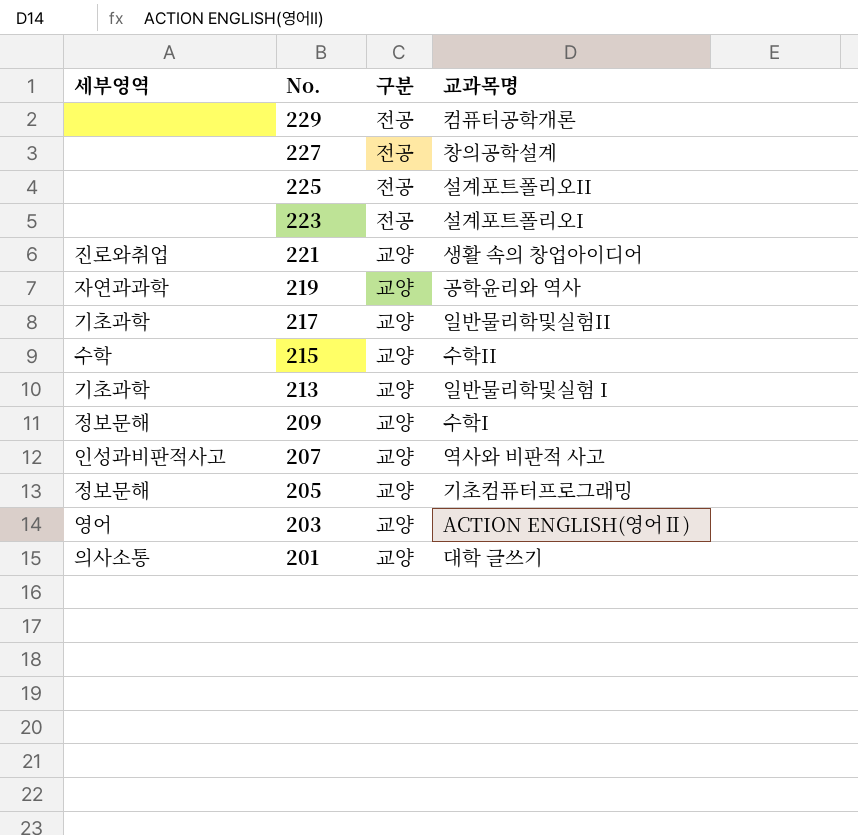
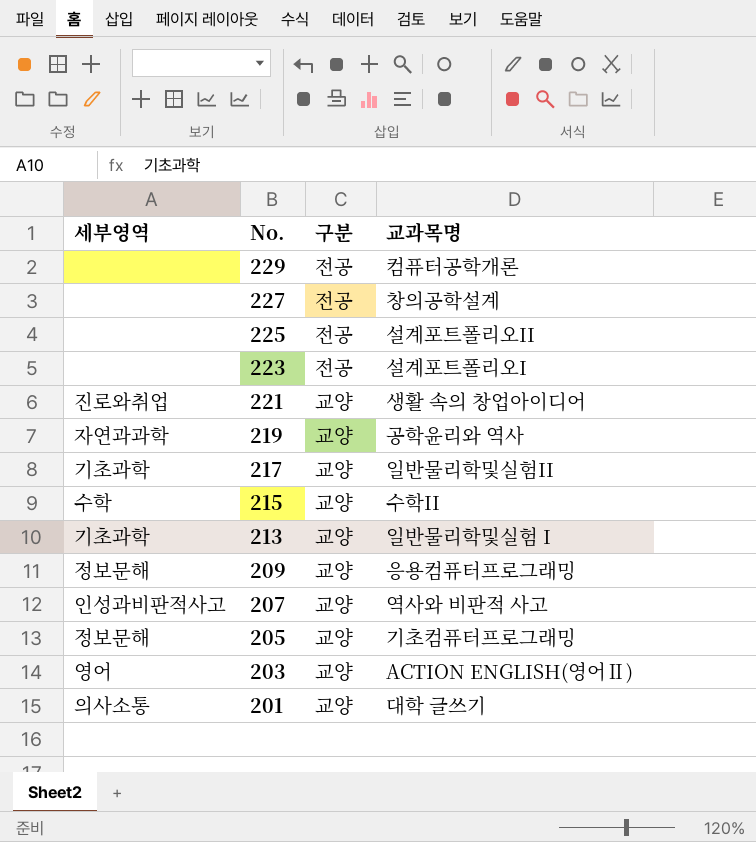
209 | 교과목명: 수학I -> 응용컴퓨터프로그래밍

